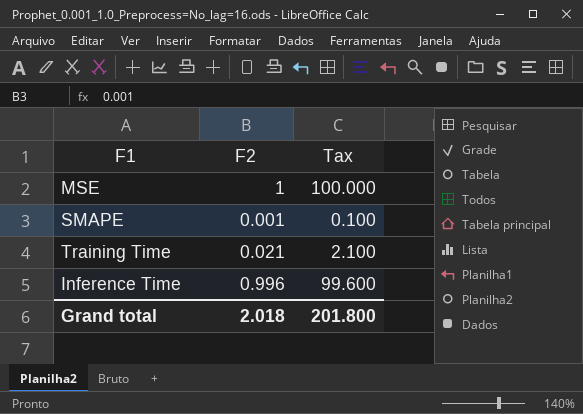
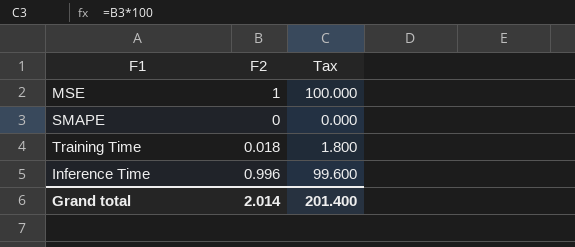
SMAPE | F2: 0.001 -> 0
SMAPE | Tax: 0.100 -> 0.000
Training Time | F2: 0.021 -> 0.018
Training Time | Tax: 2.100 -> 1.800
Grand total | F2: 2.018 -> 2.014
Grand total | Tax: 201.800 -> 201.400

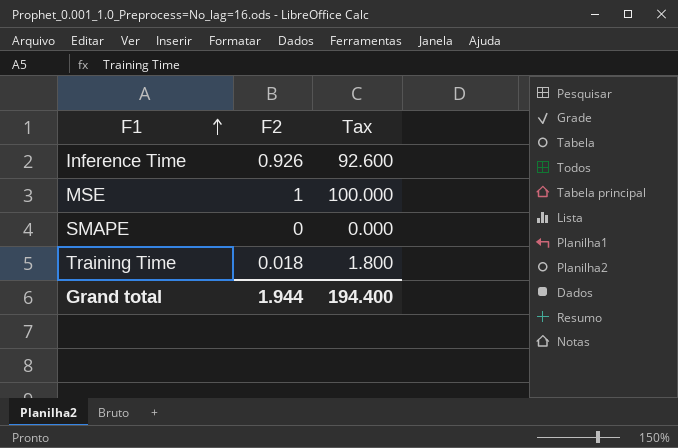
row order: none -> F1 ascending
Inference Time | F2: 0.996 -> 0.926
Inference Time | Tax: 99.600 -> 92.600
Grand total | F2: 2.014 -> 1.944
Grand total | Tax: 201.400 -> 194.400

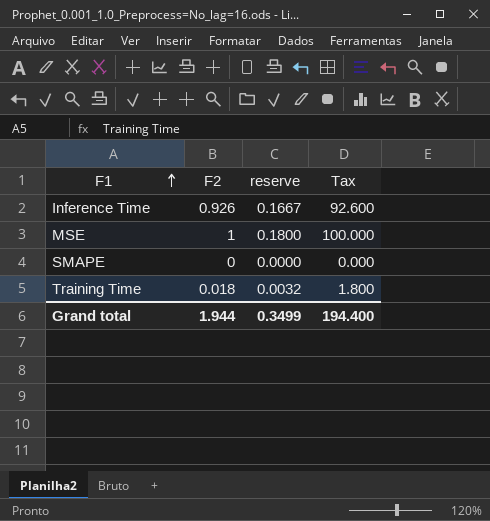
column reserve | formula: none -> [F2] * 0.18

